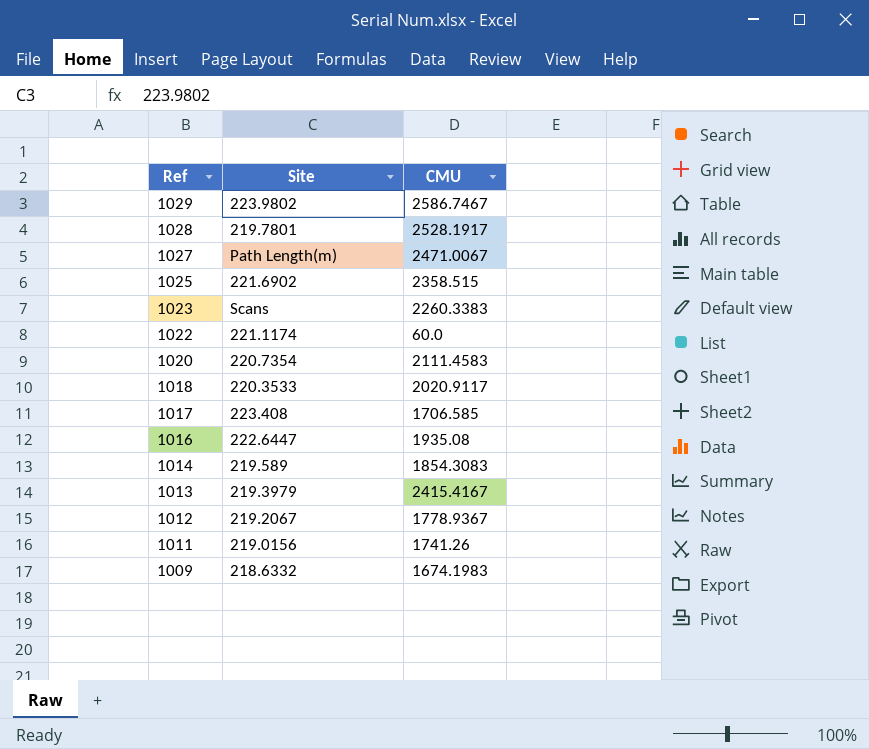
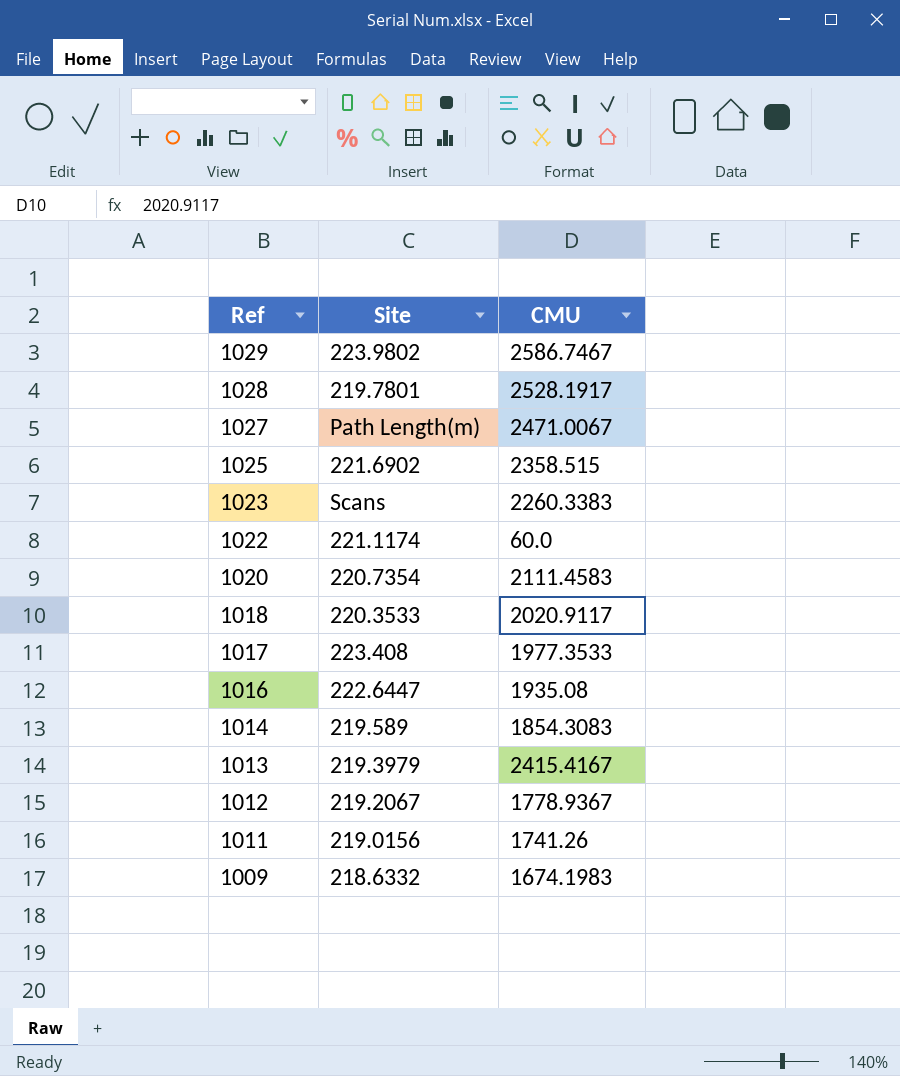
1017 | CMU: 1706.585 -> 1977.3533

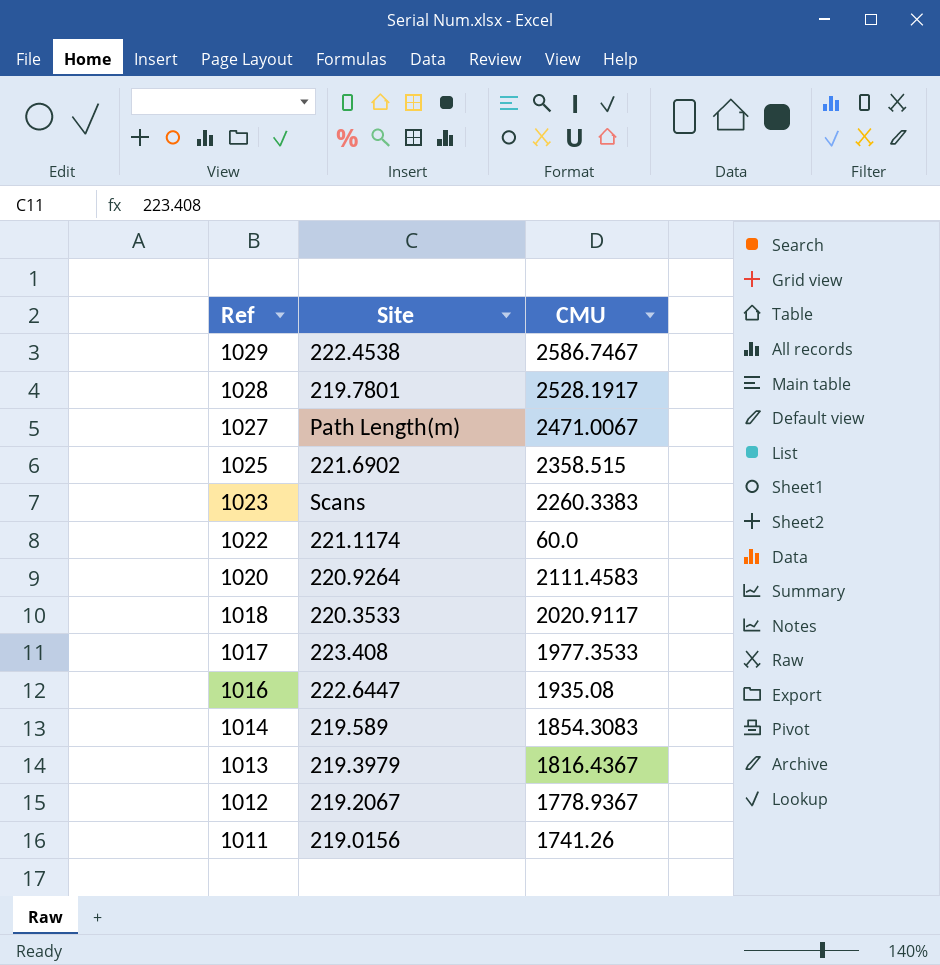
row 1009: 218.6332 | 1674.1983 -> none
1029 | Site: 223.9802 -> 222.4538
1020 | Site: 220.7354 -> 220.9264
1013 | CMU: 2415.4167 -> 1816.4367

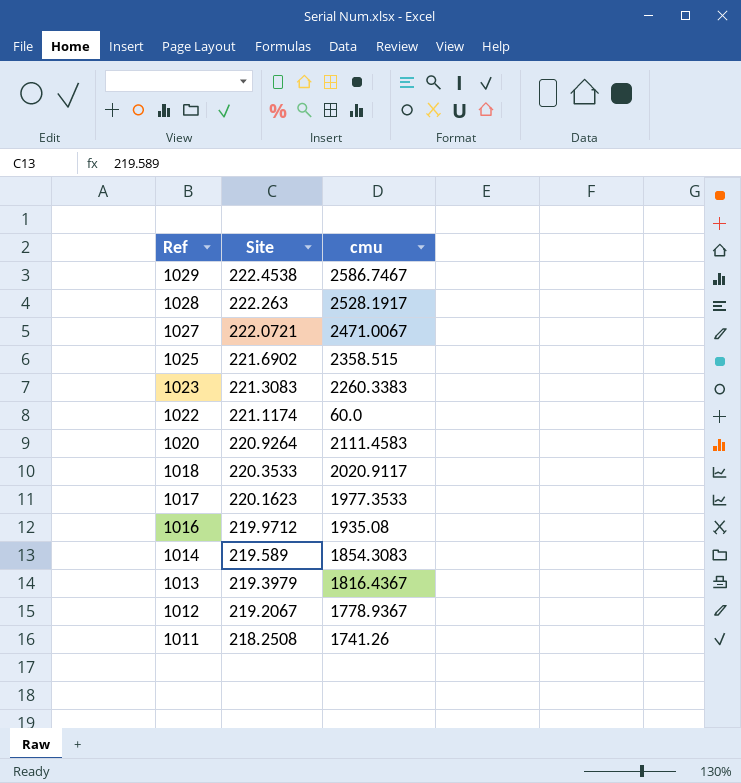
column name: CMU -> cmu
1028 | Site: 219.7801 -> 222.263
1027 | Site: Path Length(m) -> 222.0721
1023 | Site: Scans -> 221.3083
1017 | Site: 223.408 -> 220.1623
1016 | Site: 222.6447 -> 219.9712
1011 | Site: 219.0156 -> 218.2508

